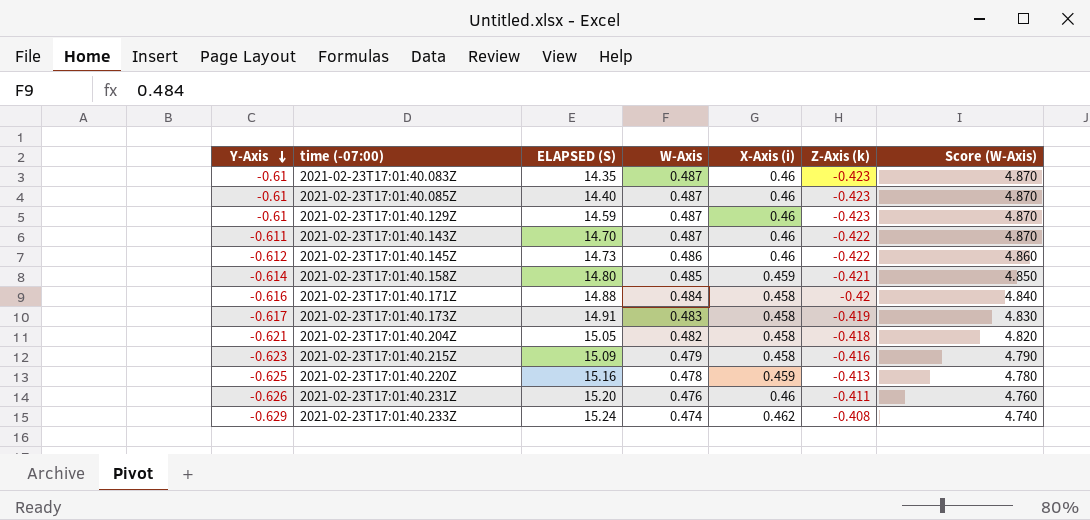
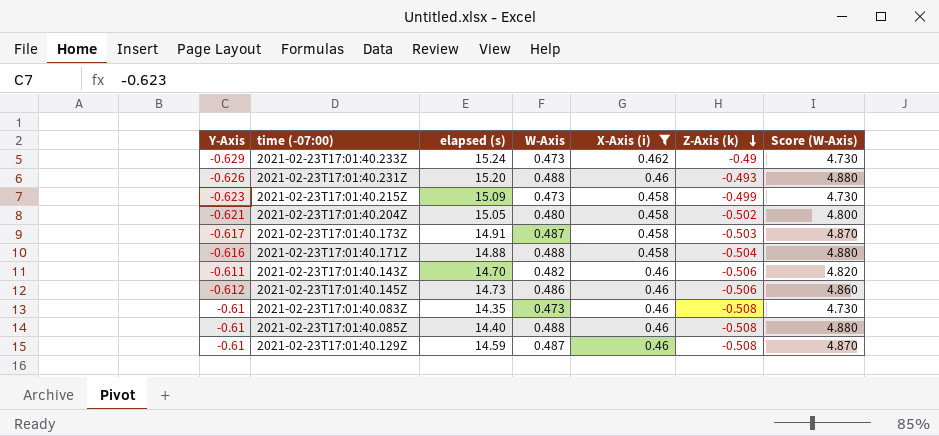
filter: none -> X-Axis (i) != 0.459
row order: Y-Axis descending -> Z-Axis (k) descending
column name: ELAPSED (S) -> elapsed (s)
2021-02-23T17:01:40.233Z | W-Axis: 0.474 -> 0.473
2021-02-23T17:01:40.233Z | Z-Axis (k): -0.408 -> -0.49
2021-02-23T17:01:40.233Z | Score (W-Axis): 4.740 -> 4.730
2021-02-23T17:01:40.231Z | W-Axis: 0.476 -> 0.488
2021-02-23T17:01:40.231Z | Z-Axis (k): -0.411 -> -0.493
2021-02-23T17:01:40.231Z | Score (W-Axis): 4.760 -> 4.880
2021-02-23T17:01:40.215Z | W-Axis: 0.479 -> 0.473
2021-02-23T17:01:40.215Z | Z-Axis (k): -0.416 -> -0.499
2021-02-23T17:01:40.215Z | Score (W-Axis): 4.790 -> 4.730
2021-02-23T17:01:40.204Z | W-Axis: 0.482 -> 0.480
2021-02-23T17:01:40.204Z | Z-Axis (k): -0.418 -> -0.502
2021-02-23T17:01:40.204Z | Score (W-Axis): 4.820 -> 4.800
2021-02-23T17:01:40.173Z | W-Axis: 0.483 -> 0.487
2021-02-23T17:01:40.173Z | Z-Axis (k): -0.419 -> -0.503
2021-02-23T17:01:40.173Z | Score (W-Axis): 4.830 -> 4.870
2021-02-23T17:01:40.171Z | W-Axis: 0.484 -> 0.488
2021-02-23T17:01:40.171Z | Z-Axis (k): -0.42 -> -0.504
2021-02-23T17:01:40.171Z | Score (W-Axis): 4.840 -> 4.880
2021-02-23T17:01:40.143Z | W-Axis: 0.487 -> 0.482
2021-02-23T17:01:40.143Z | Z-Axis (k): -0.422 -> -0.506
2021-02-23T17:01:40.143Z | Score (W-Axis): 4.870 -> 4.820
2021-02-23T17:01:40.145Z | Z-Axis (k): -0.422 -> -0.506
2021-02-23T17:01:40.083Z | W-Axis: 0.487 -> 0.473
2021-02-23T17:01:40.083Z | Z-Axis (k): -0.423 -> -0.508
2021-02-23T17:01:40.083Z | Score (W-Axis): 4.870 -> 4.730
2021-02-23T17:01:40.085Z | W-Axis: 0.487 -> 0.488
2021-02-23T17:01:40.085Z | Z-Axis (k): -0.423 -> -0.508
2021-02-23T17:01:40.085Z | Score (W-Axis): 4.870 -> 4.880
2021-02-23T17:01:40.129Z | Z-Axis (k): -0.423 -> -0.508

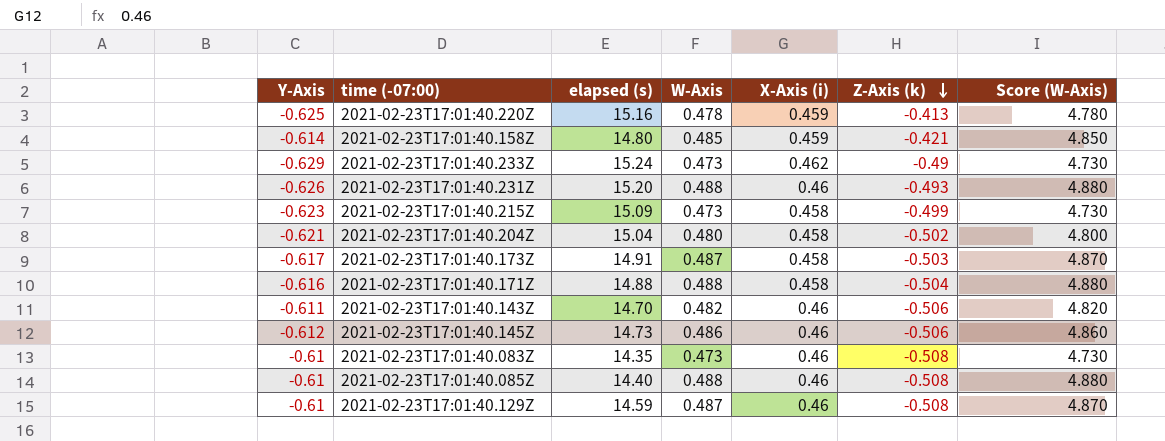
filter: X-Axis (i) != 0.459 -> none
2021-02-23T17:01:40.204Z | elapsed (s): 15.05 -> 15.04

